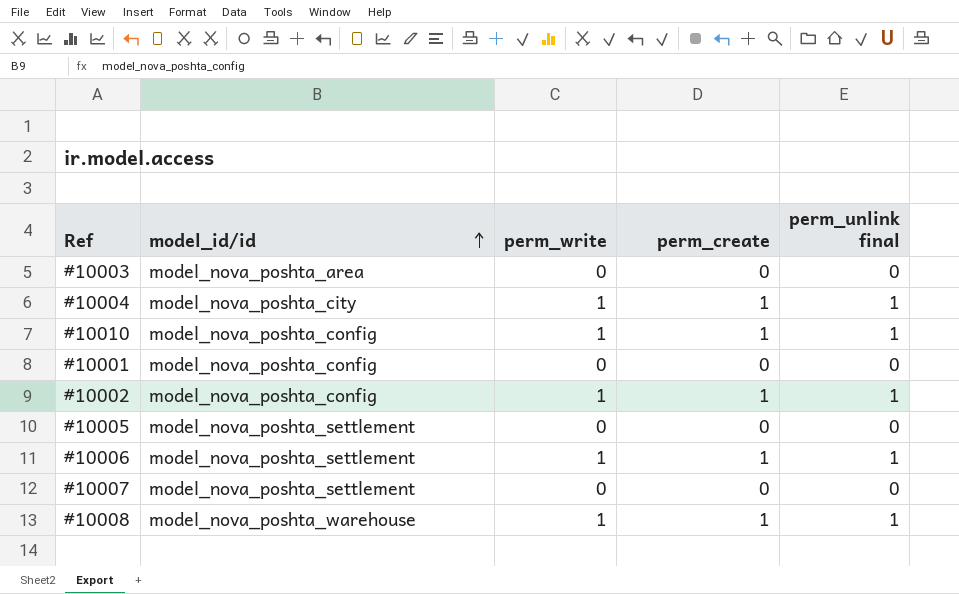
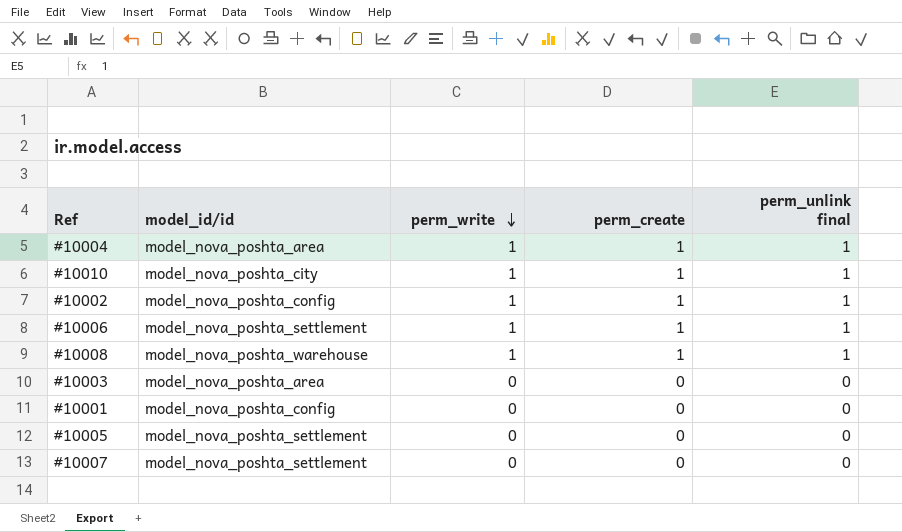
row order: model_id/id ascending -> perm_write descending
#10004 | model_id/id: model_nova_poshta_city -> model_nova_poshta_area
#10010 | model_id/id: model_nova_poshta_config -> model_nova_poshta_city

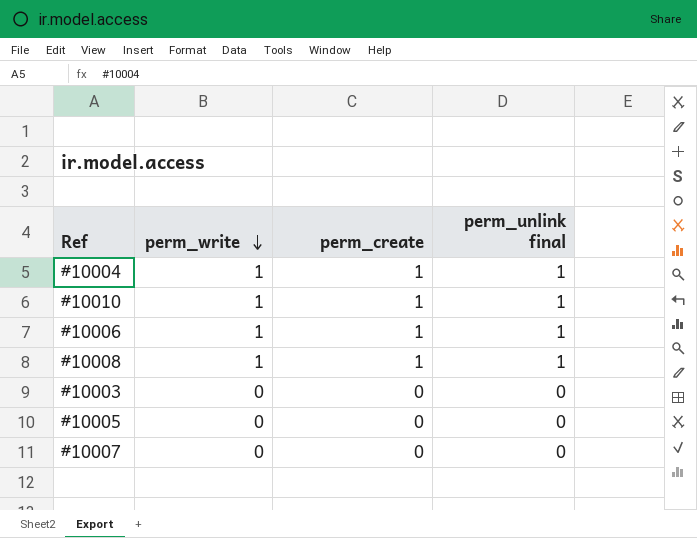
column model_id/id | position: 2 -> none
row #10002: model_nova_poshta_config | 1 | 1 | 1 -> none
row #10001: model_nova_poshta_config | 0 | 0 | 0 -> none

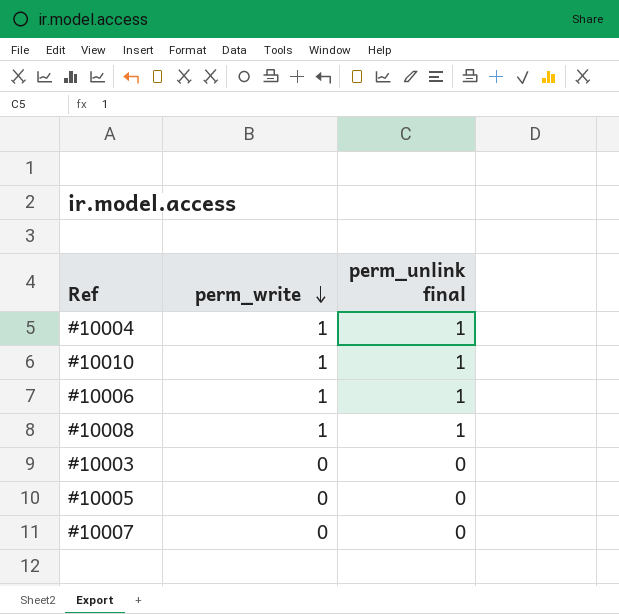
column perm_create | position: 3 -> none

